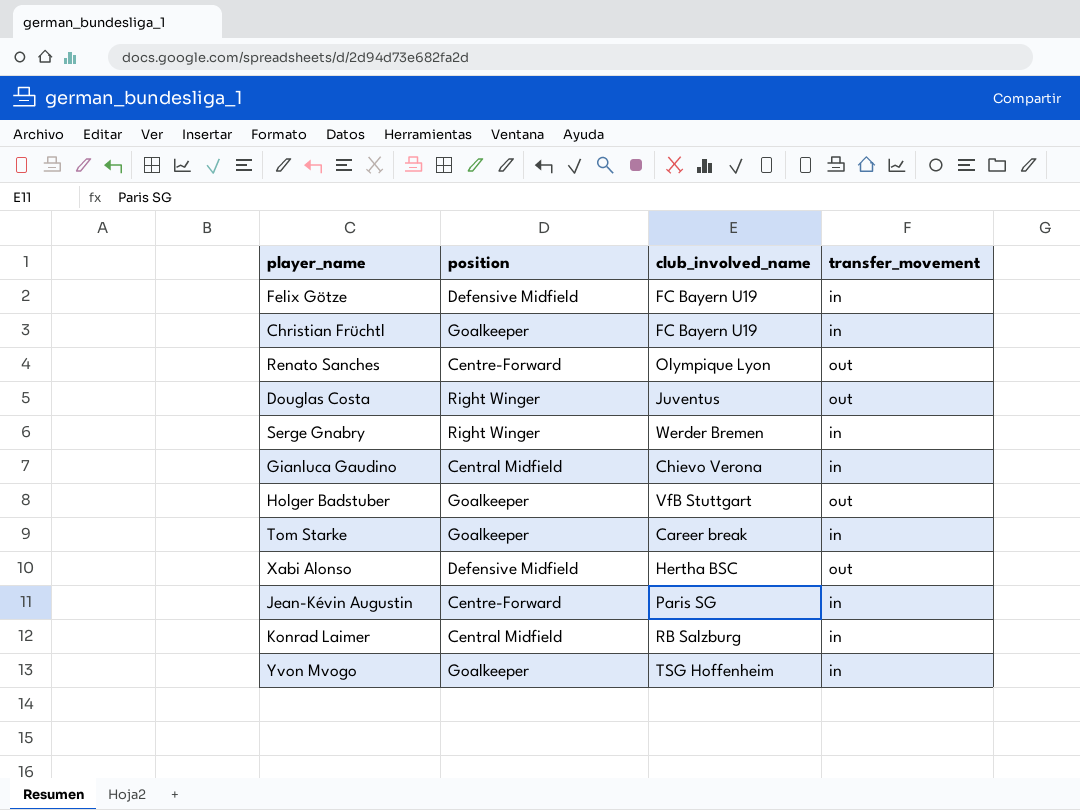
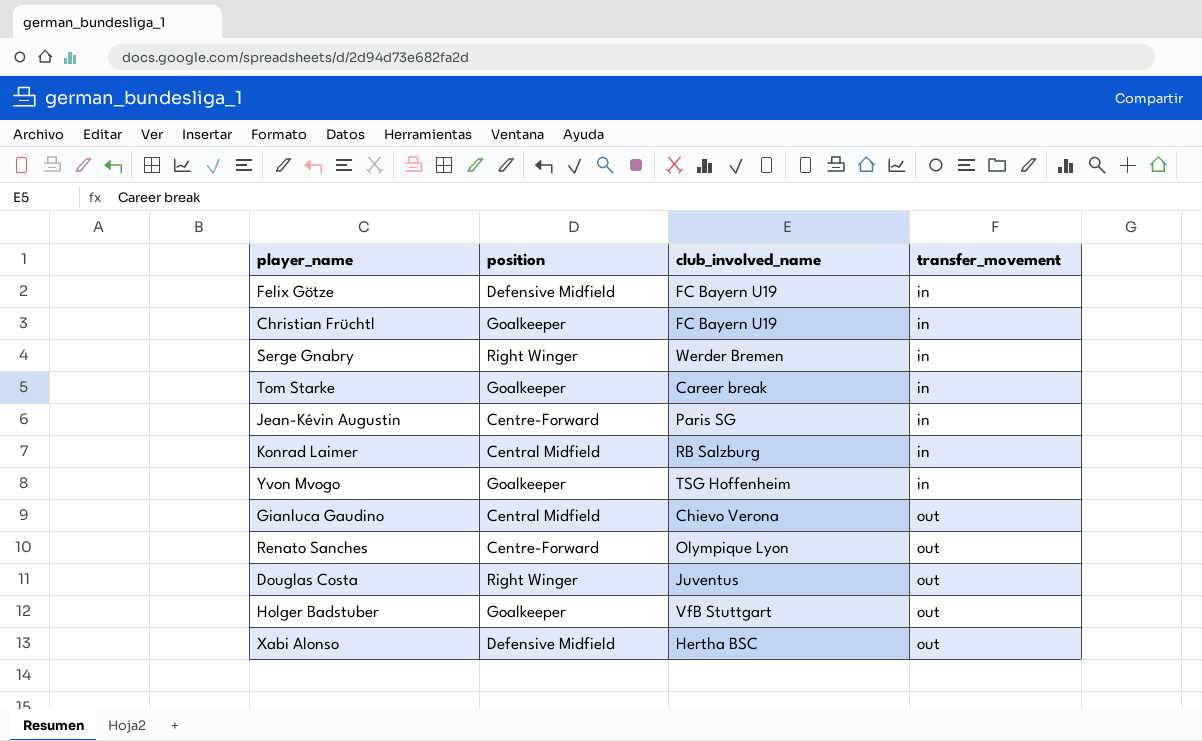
row order: none -> transfer_movement ascending
Gianluca Gaudino | transfer_movement: in -> out

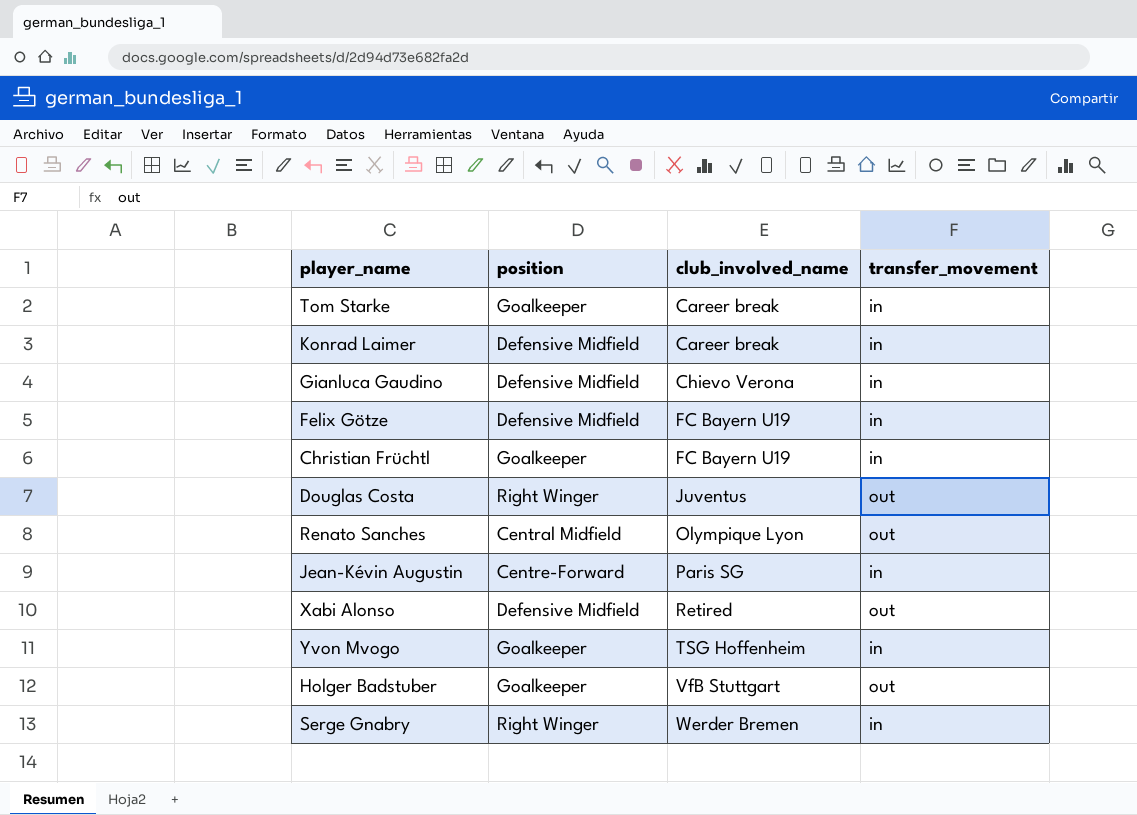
row order: transfer_movement ascending -> club_involved_name ascending
Konrad Laimer | position: Central Midfield -> Defensive Midfield
Konrad Laimer | club_involved_name: RB Salzburg -> Career break
Gianluca Gaudino | position: Central Midfield -> Defensive Midfield
Gianluca Gaudino | transfer_movement: out -> in
Renato Sanches | position: Centre-Forward -> Central Midfield
Xabi Alonso | club_involved_name: Hertha BSC -> Retired

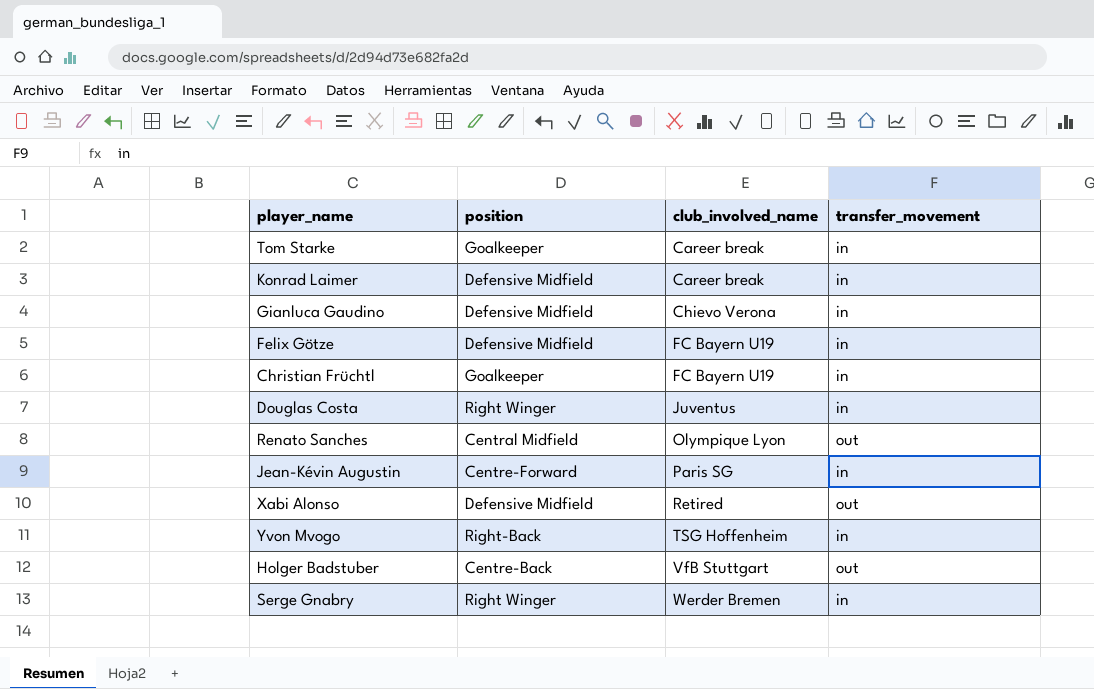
Douglas Costa | transfer_movement: out -> in
Yvon Mvogo | position: Goalkeeper -> Right-Back
Holger Badstuber | position: Goalkeeper -> Centre-Back

